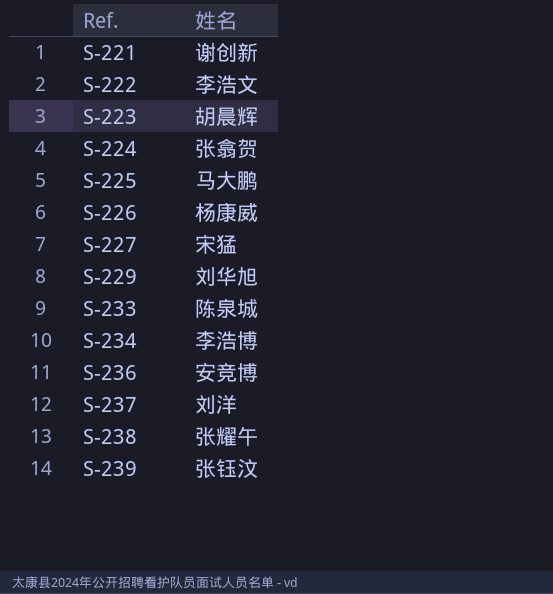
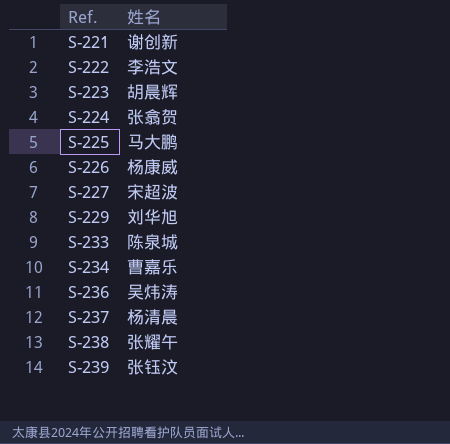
S-227 | 姓名: 宋猛 -> 宋超波
S-234 | 姓名: 李浩博 -> 曹嘉乐
S-236 | 姓名: 安竞博 -> 吴炜涛
S-237 | 姓名: 刘洋 -> 杨清晨

